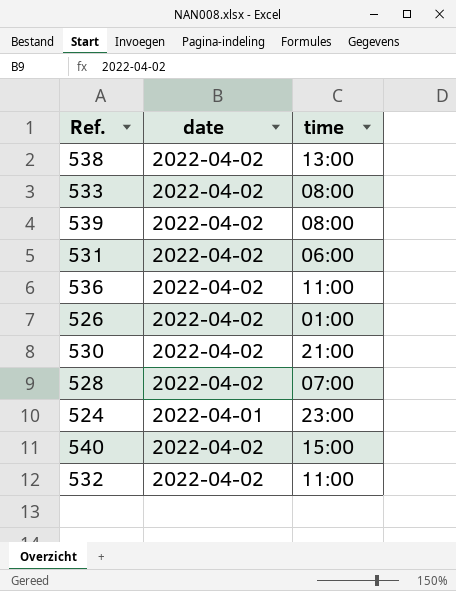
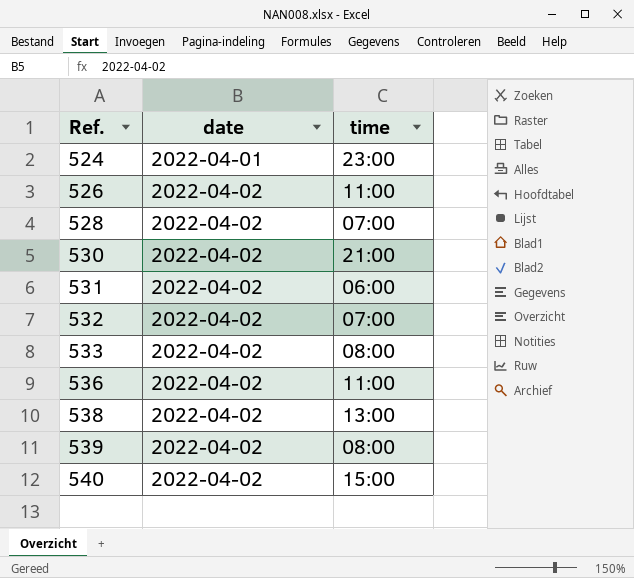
row order: none -> Ref. ascending
526 | time: 01:00 -> 11:00
532 | time: 11:00 -> 07:00

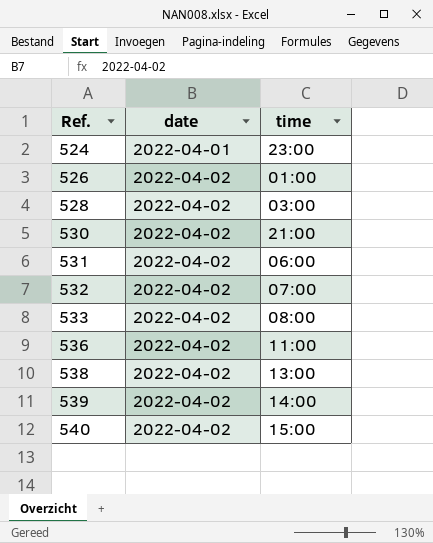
526 | time: 11:00 -> 01:00
528 | time: 07:00 -> 03:00
539 | time: 08:00 -> 14:00

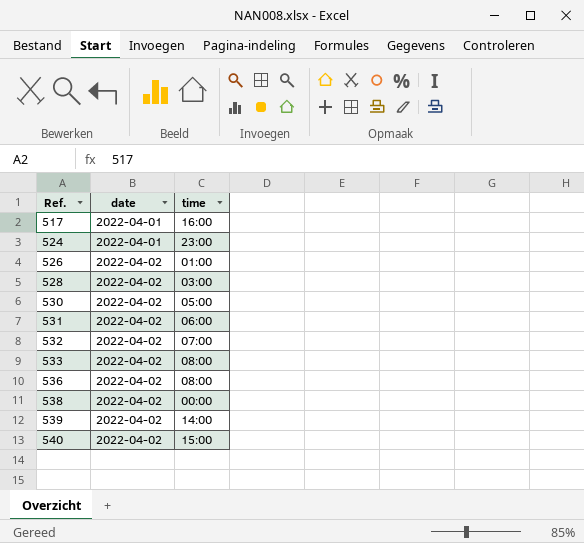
row 517: none -> 2022-04-01 | 16:00
530 | time: 21:00 -> 05:00
536 | time: 11:00 -> 08:00
538 | time: 13:00 -> 00:00

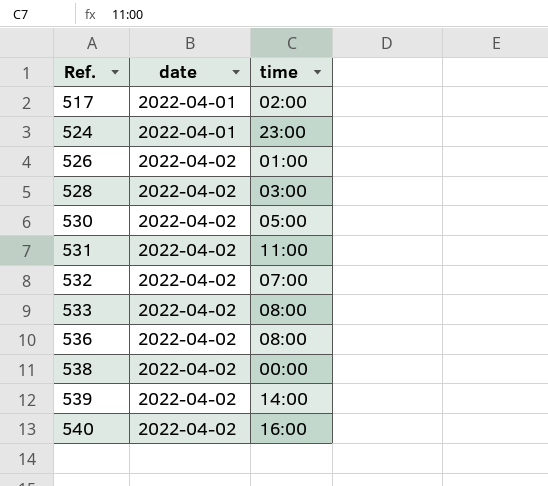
517 | time: 16:00 -> 02:00
531 | time: 06:00 -> 11:00
540 | time: 15:00 -> 16:00

